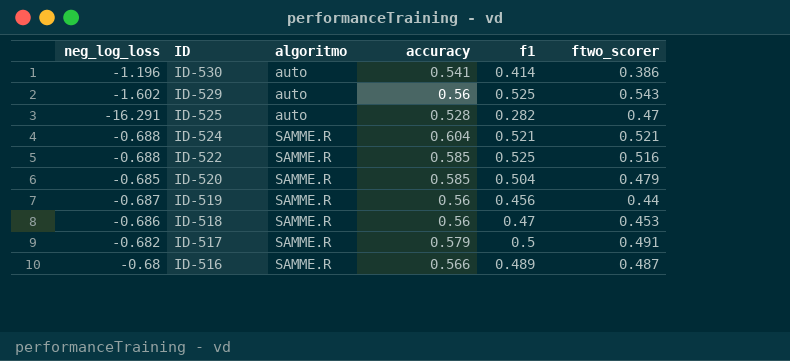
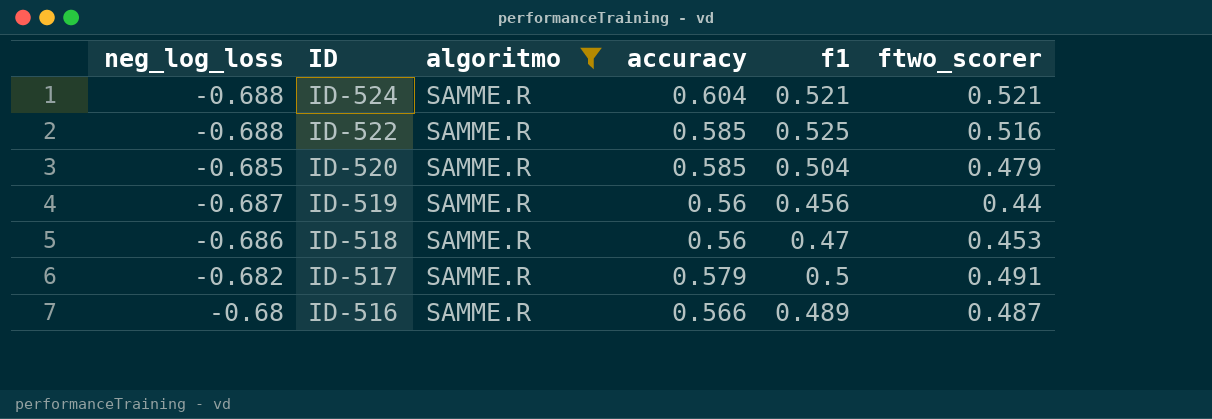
filter: none -> algoritmo = SAMME.R

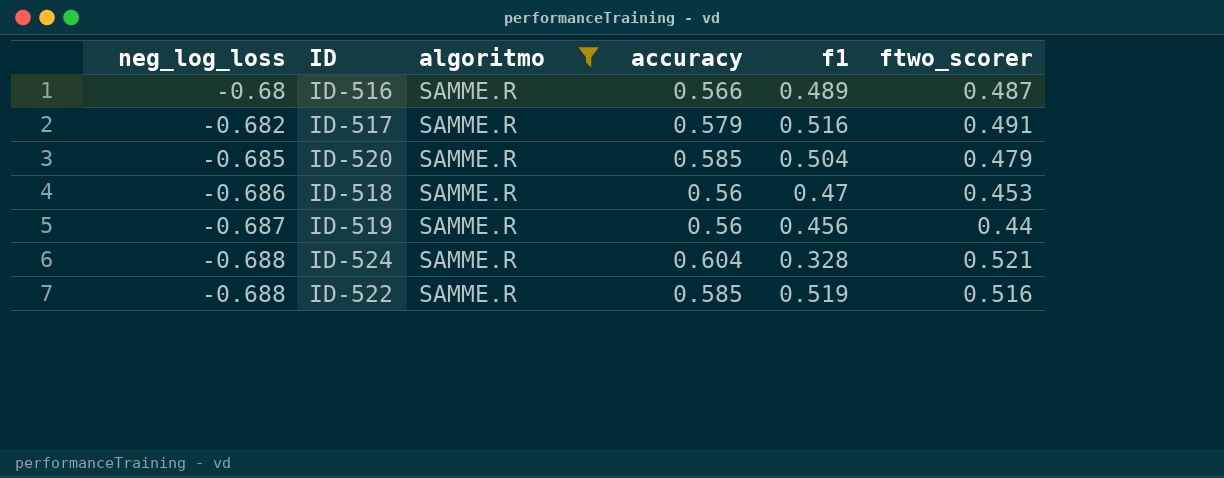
row order: ID descending -> neg_log_loss descending
ID-517 | f1: 0.5 -> 0.516
ID-524 | f1: 0.521 -> 0.328
ID-522 | f1: 0.525 -> 0.519

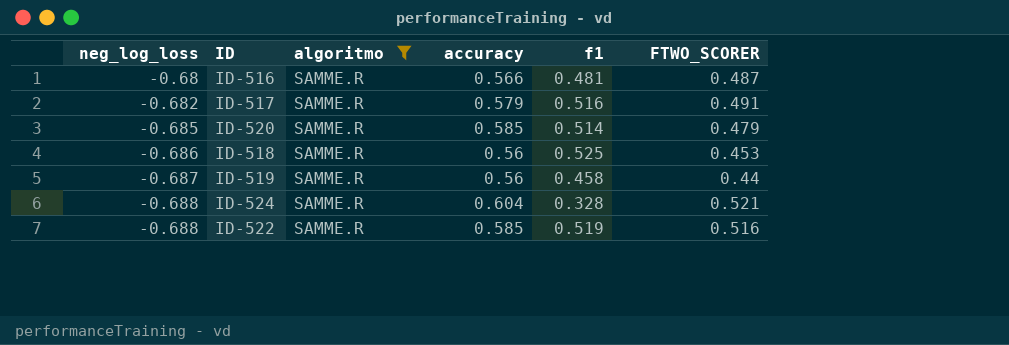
column name: ftwo_scorer -> FTWO_SCORER
ID-516 | f1: 0.489 -> 0.481
ID-520 | f1: 0.504 -> 0.514
ID-518 | f1: 0.47 -> 0.525
ID-519 | f1: 0.456 -> 0.458

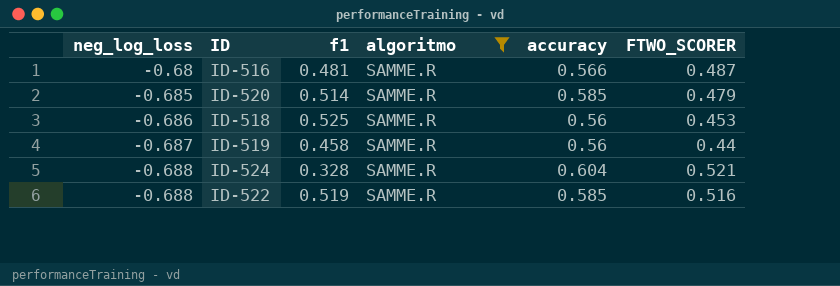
column f1 | position: 5 -> 3
row ID-517: -0.682 | SAMME.R | 0.579 | 0.516 | 0.491 -> none

